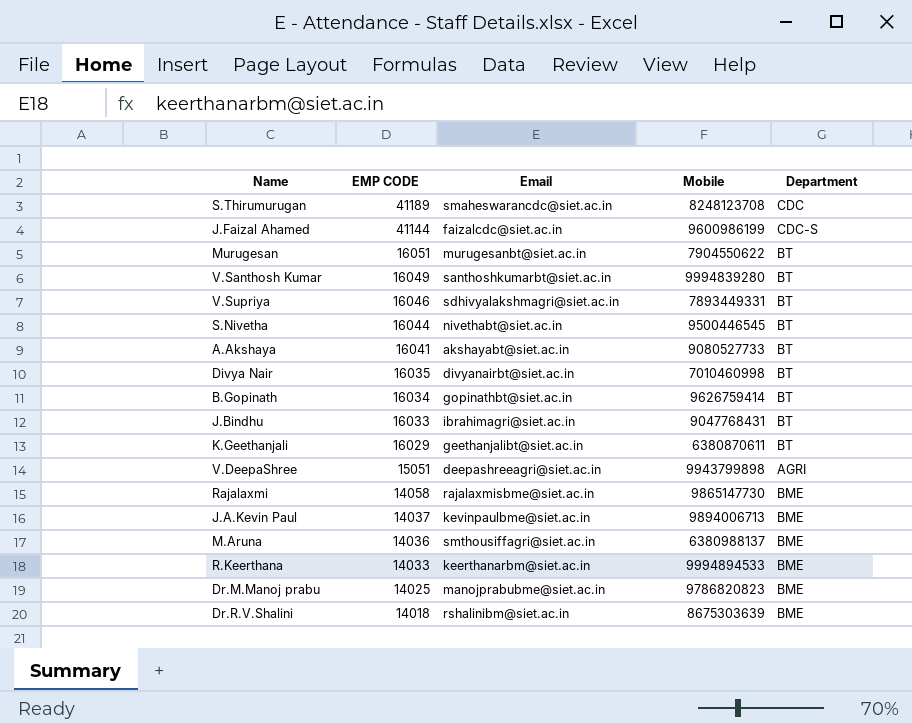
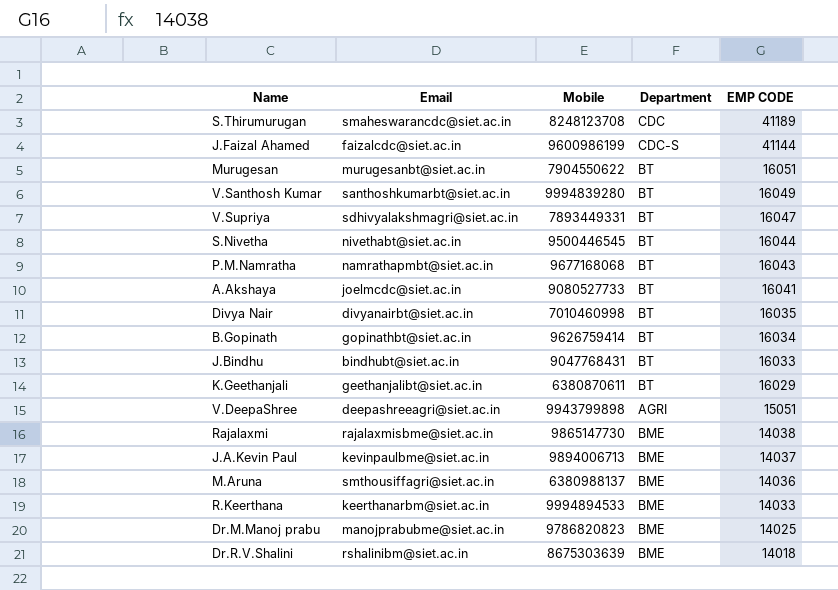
column EMP CODE | position: 2 -> 5
V.Supriya | EMP CODE: 16046 -> 16047
row P.M.Namratha: none -> namrathapmbt@siet.ac.in | 9677168068 | BT | 16043
A.Akshaya | Email: akshayabt@siet.ac.in -> joelmcdc@siet.ac.in
J.Bindhu | Email: ibrahimagri@siet.ac.in -> bindhubt@siet.ac.in
Rajalaxmi | EMP CODE: 14058 -> 14038

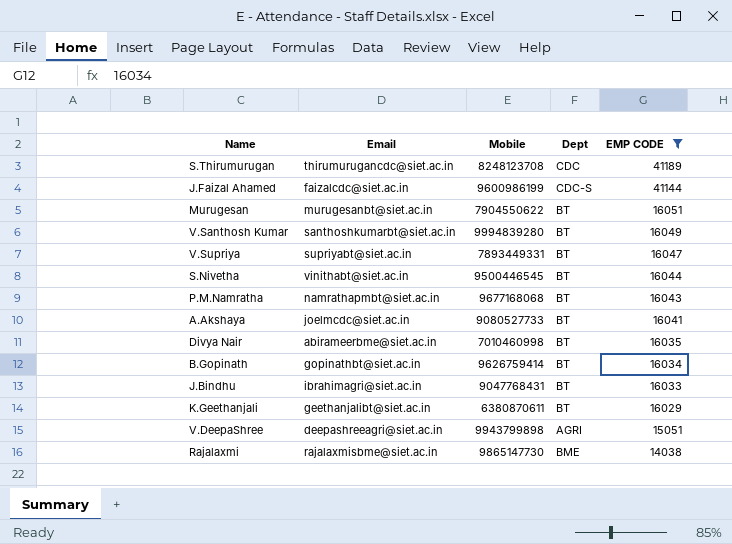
filter: none -> EMP CODE >= 14038
column name: Department -> Dept
S.Thirumurugan | Email: smaheswarancdc@siet.ac.in -> thirumurugancdc@siet.ac.in
V.Supriya | Email: sdhivyalakshmagri@siet.ac.in -> supriyabt@siet.ac.in
S.Nivetha | Email: nivethabt@siet.ac.in -> vinithabt@siet.ac.in
Divya Nair | Email: divyanairbt@siet.ac.in -> abirameerbme@siet.ac.in
J.Bindhu | Email: bindhubt@siet.ac.in -> ibrahimagri@siet.ac.in

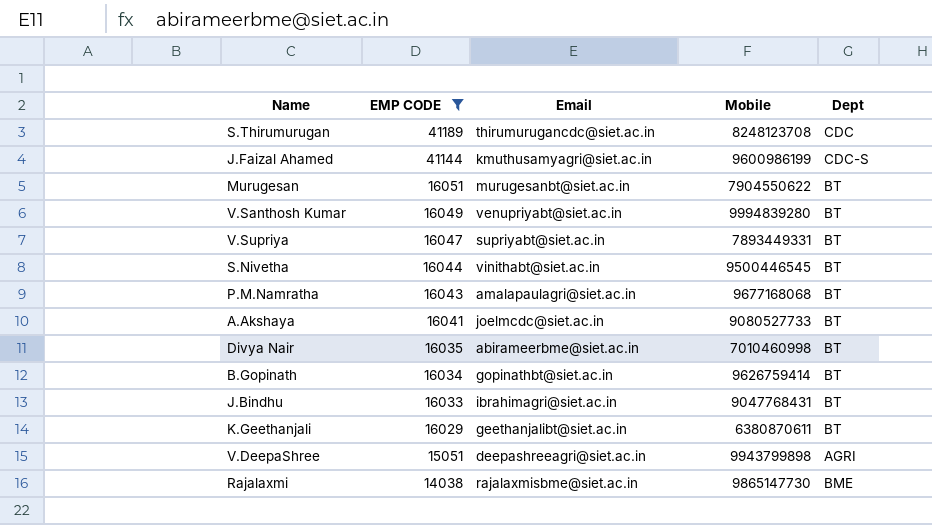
column EMP CODE | position: 5 -> 2
J.Faizal Ahamed | Email: faizalcdc@siet.ac.in -> kmuthusamyagri@siet.ac.in
V.Santhosh Kumar | Email: santhoshkumarbt@siet.ac.in -> venupriyabt@siet.ac.in
P.M.Namratha | Email: namrathapmbt@siet.ac.in -> amalapaulagri@siet.ac.in

